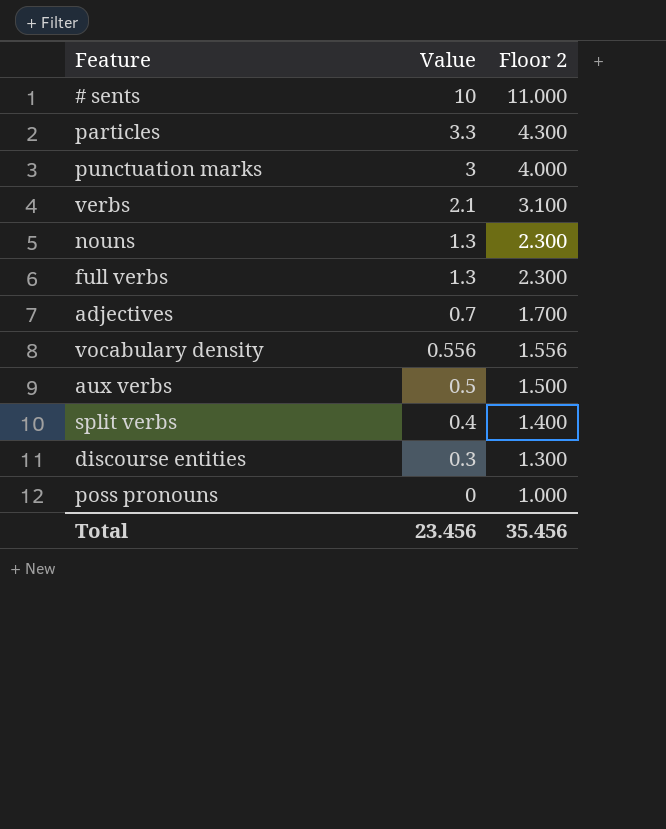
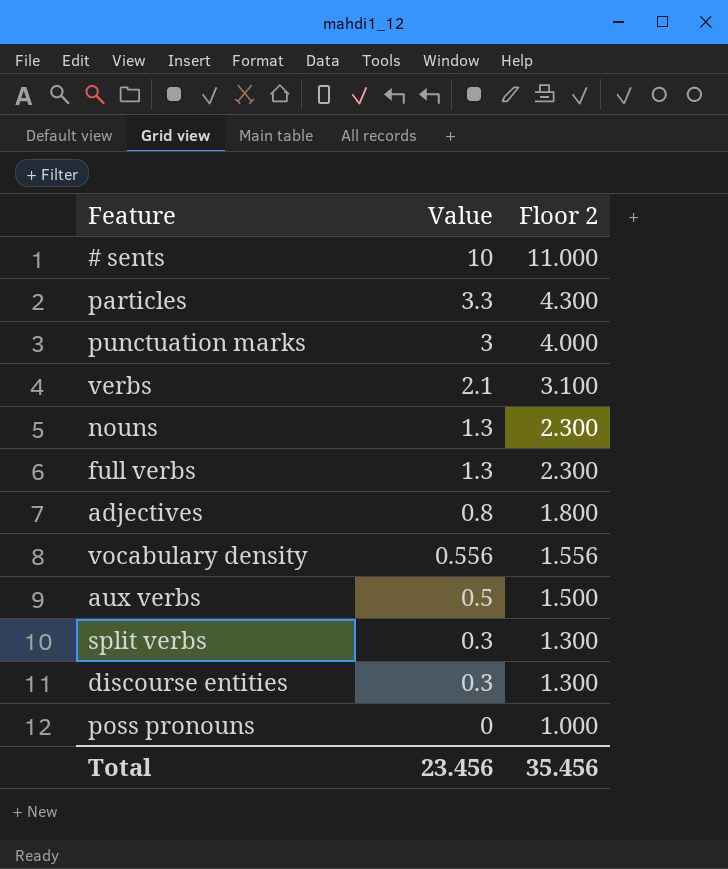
adjectives | Value: 0.7 -> 0.8
adjectives | Floor 2: 1.700 -> 1.800
split verbs | Value: 0.4 -> 0.3
split verbs | Floor 2: 1.400 -> 1.300

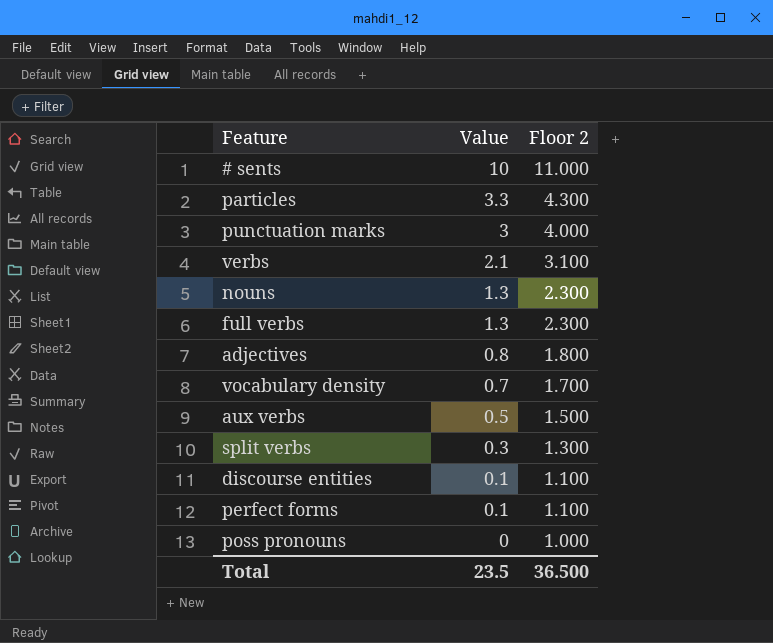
vocabulary density | Value: 0.556 -> 0.7
vocabulary density | Floor 2: 1.556 -> 1.700
discourse entities | Value: 0.3 -> 0.1
discourse entities | Floor 2: 1.300 -> 1.100
row perfect forms: none -> 0.1 | 1.100
Total | Value: 23.456 -> 23.5
Total | Floor 2: 35.456 -> 36.500

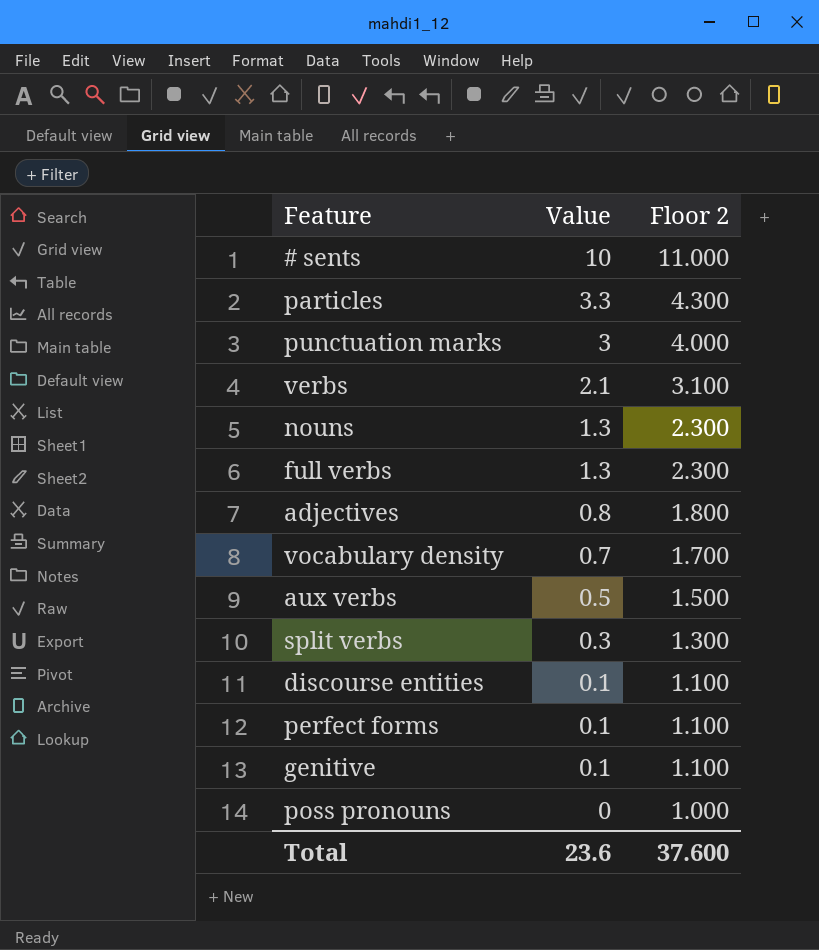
row genitive: none -> 0.1 | 1.100
Total | Value: 23.5 -> 23.6
Total | Floor 2: 36.500 -> 37.600

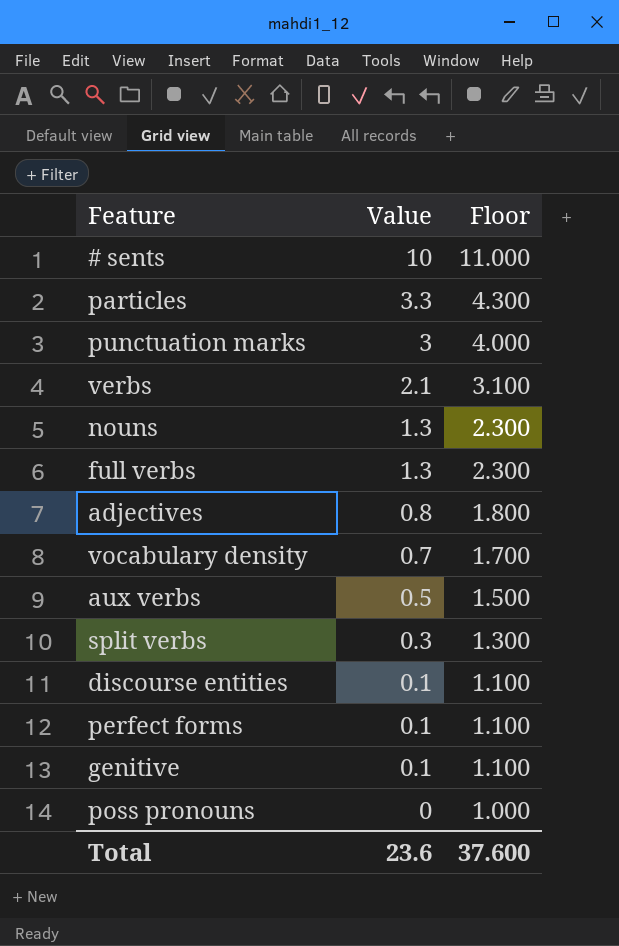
column name: Floor 2 -> Floor

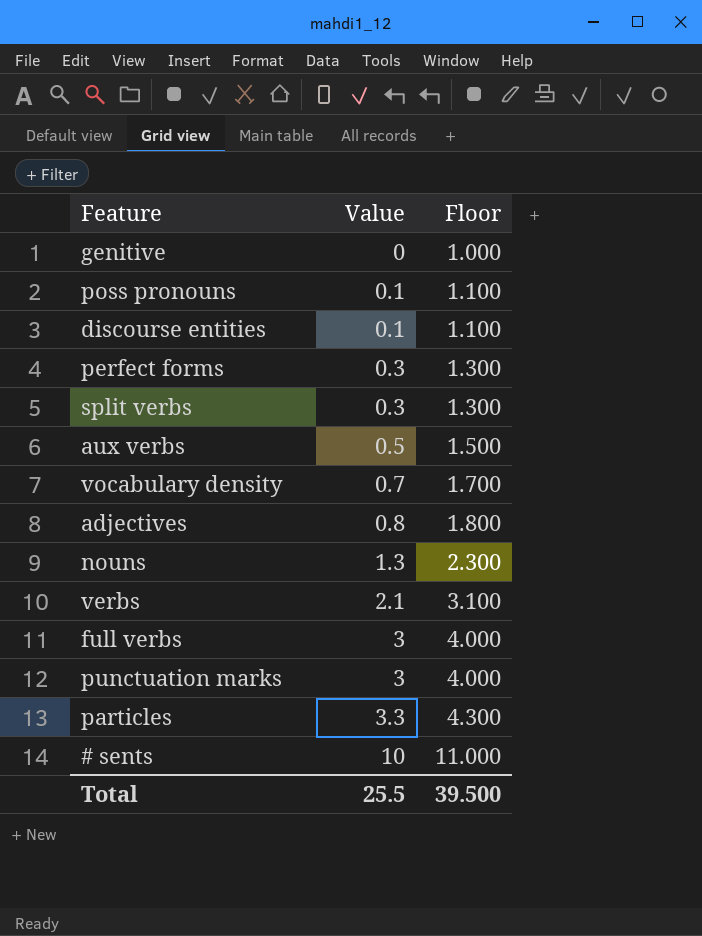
row order: Value descending -> Value ascending
genitive | Value: 0.1 -> 0
genitive | Floor: 1.100 -> 1.000
poss pronouns | Value: 0 -> 0.1
poss pronouns | Floor: 1.000 -> 1.100
perfect forms | Value: 0.1 -> 0.3
perfect forms | Floor: 1.100 -> 1.300
full verbs | Value: 1.3 -> 3
full verbs | Floor: 2.300 -> 4.000
Total | Value: 23.6 -> 25.5
Total | Floor: 37.600 -> 39.500

